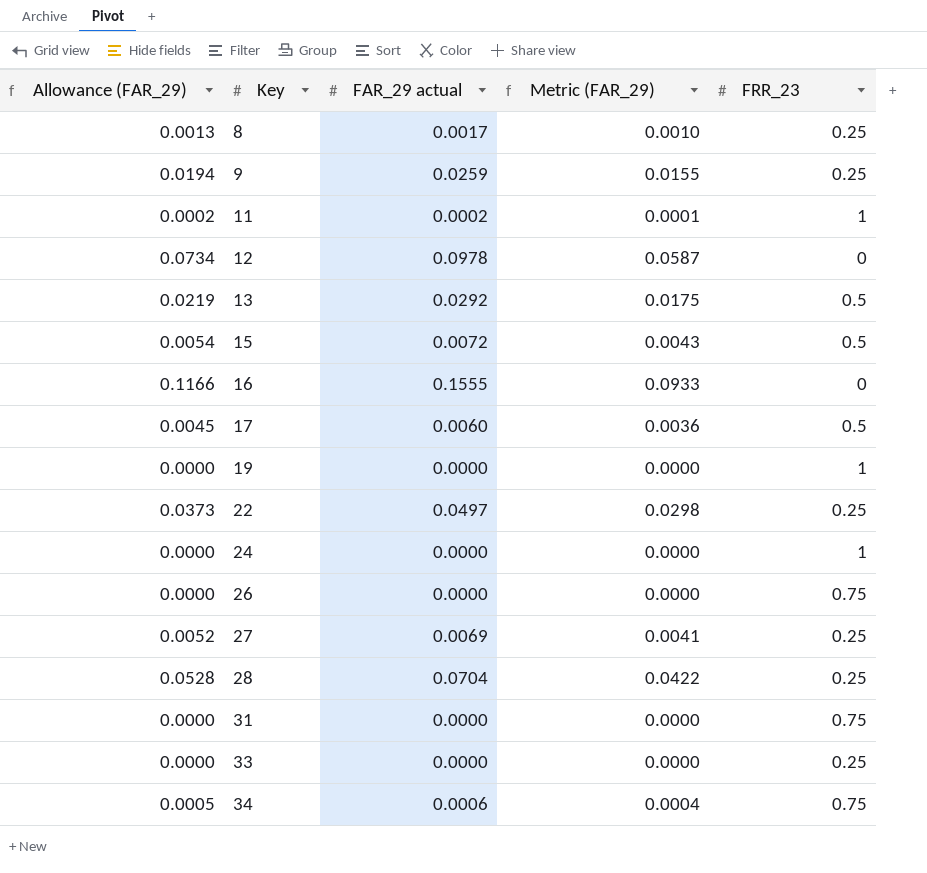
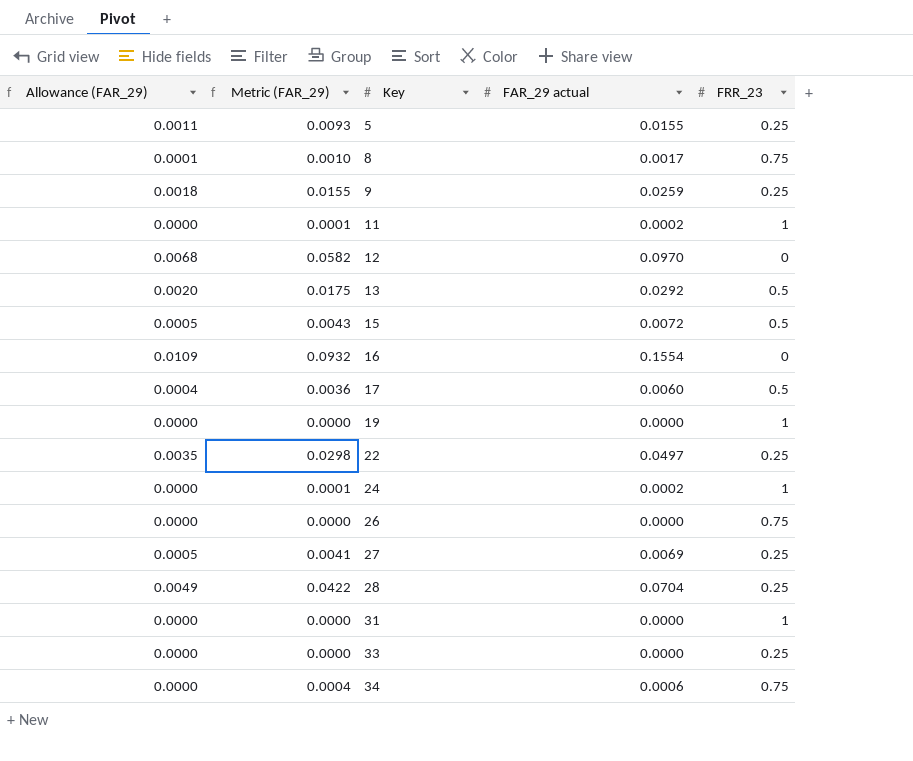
column Allowance (FAR_29) | formula: [FAR_29 actual] * 0.75 -> [FAR_29 actual] * 0.07
column Metric (FAR_29) | position: 4 -> 2
row 5: none -> 0.0011 | 0.0093 | 0.0155 | 0.25
8 | FRR_23: 0.25 -> 0.75
12 | Metric (FAR_29): 0.0587 -> 0.0582
12 | FAR_29 actual: 0.0978 -> 0.0970
16 | Metric (FAR_29): 0.0933 -> 0.0932
16 | FAR_29 actual: 0.1555 -> 0.1554
24 | Metric (FAR_29): 0.0000 -> 0.0001
24 | FAR_29 actual: 0.0000 -> 0.0002
31 | FRR_23: 0.75 -> 1

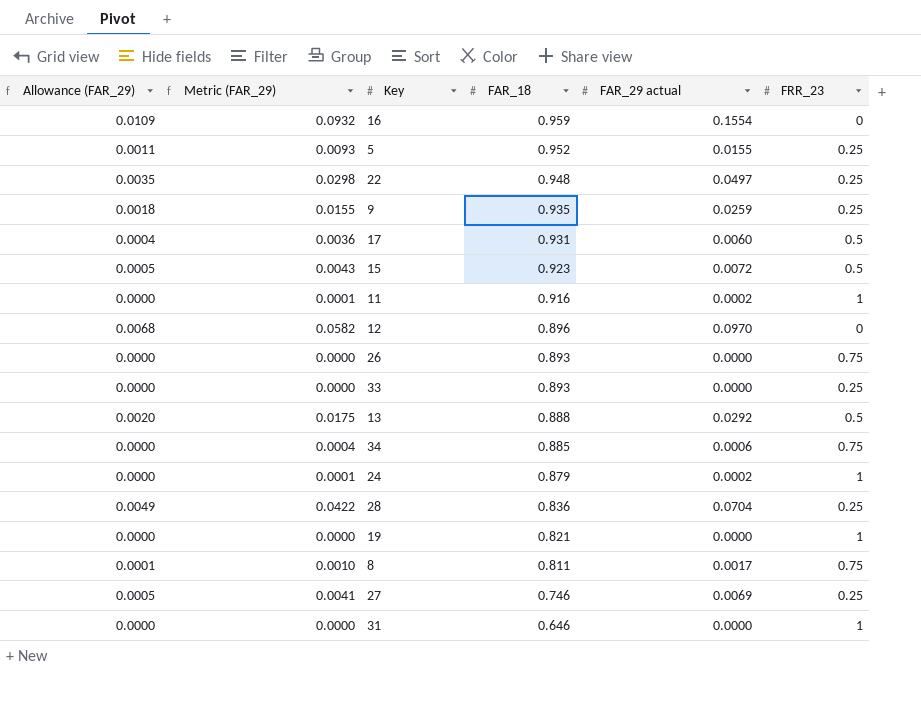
row order: Key ascending -> FAR_18 descending
column FAR_18 | position: none -> 4

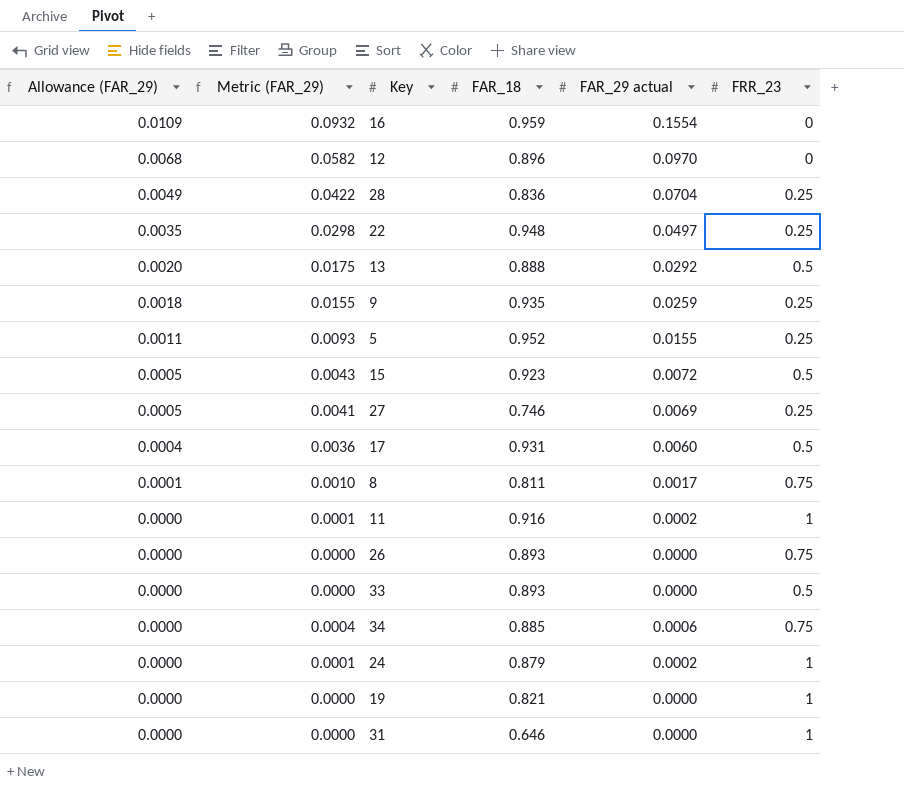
row order: FAR_18 descending -> Allowance (FAR_29) descending
33 | FRR_23: 0.25 -> 0.5

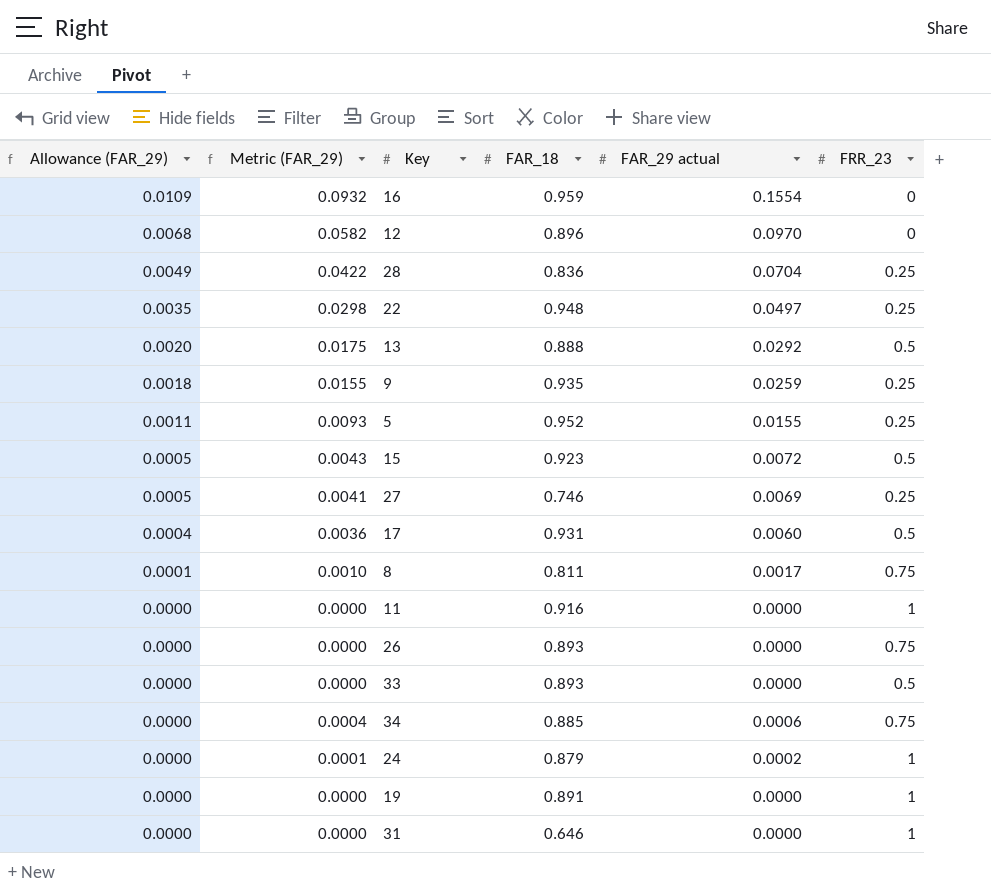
11 | Metric (FAR_29): 0.0001 -> 0.0000
11 | FAR_29 actual: 0.0002 -> 0.0000
19 | FAR_18: 0.821 -> 0.891

